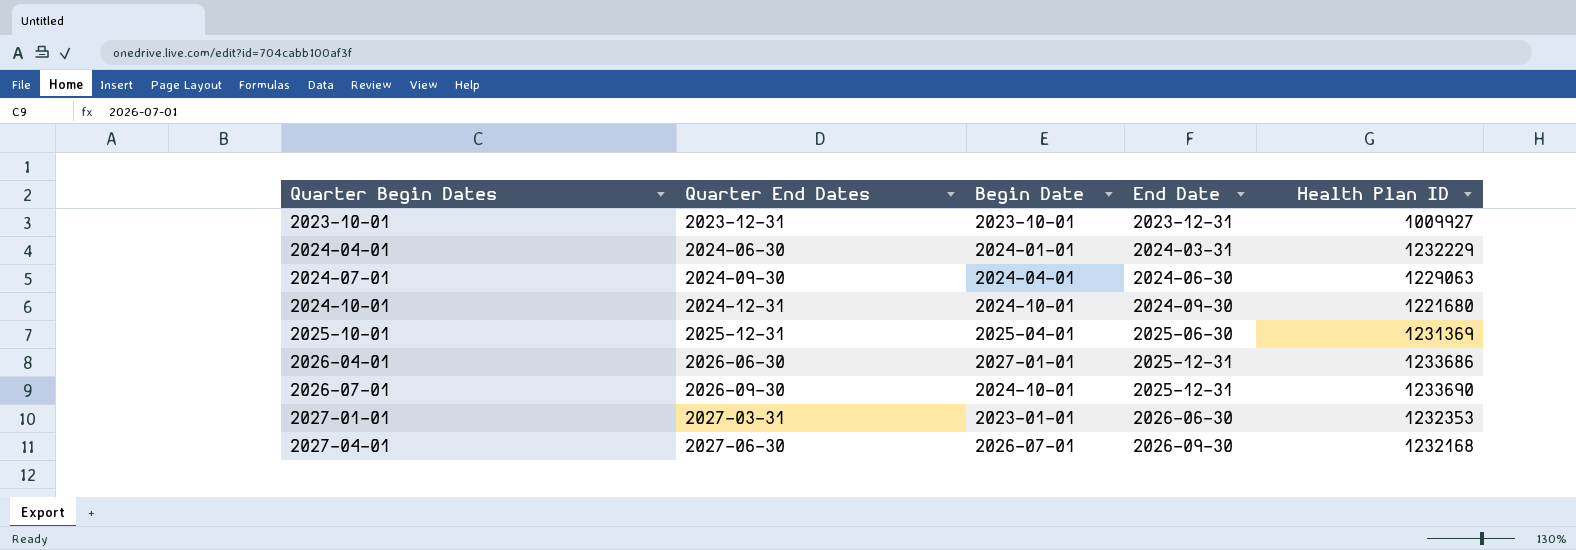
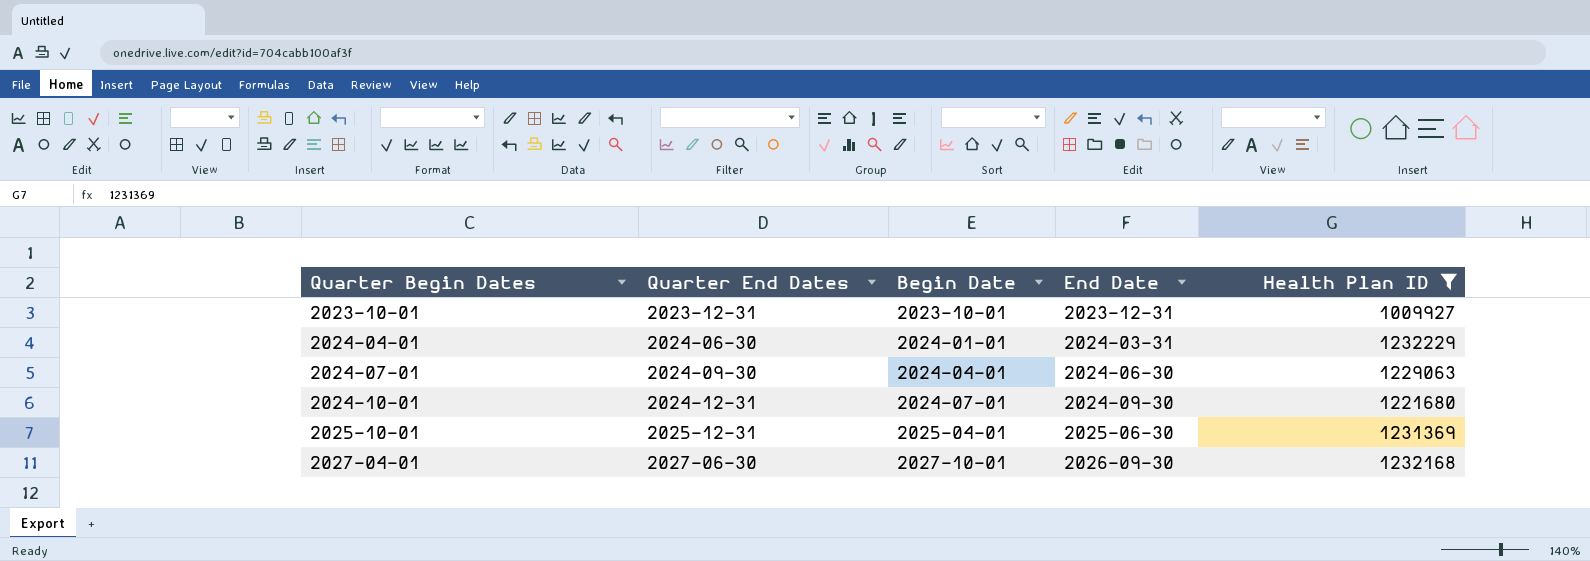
filter: none -> Health Plan ID <= 1232229
2024-10-01 | Begin Date: 2024-10-01 -> 2024-07-01
2027-04-01 | Begin Date: 2026-07-01 -> 2027-10-01

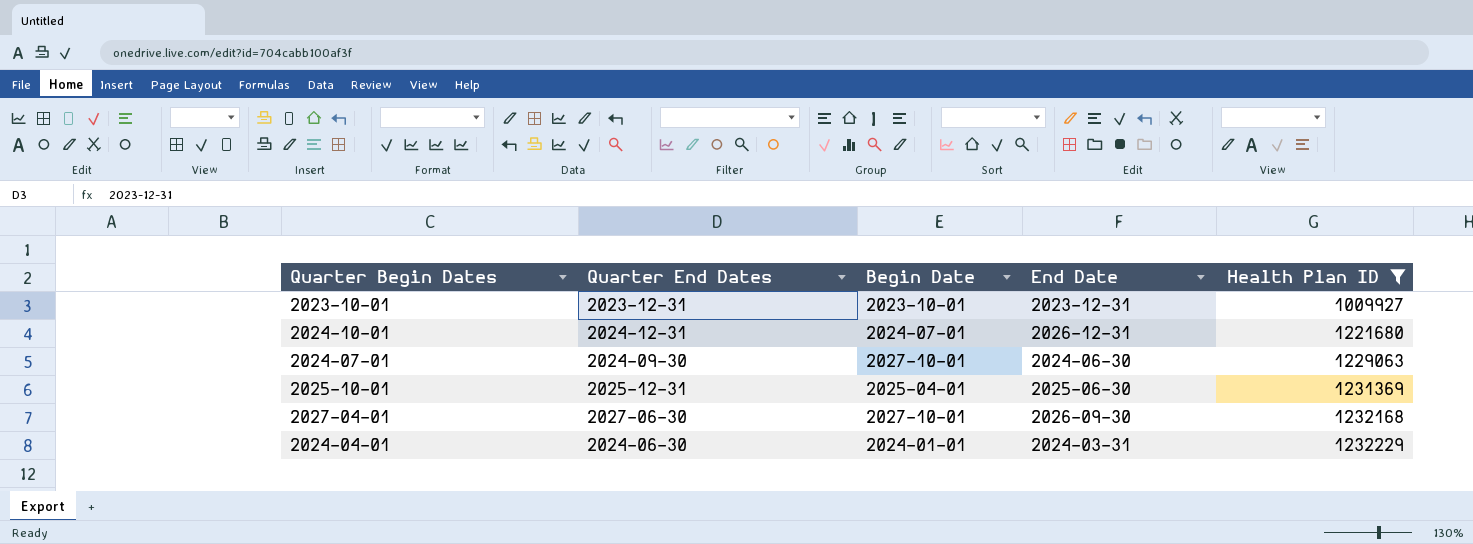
row order: Quarter Begin Dates ascending -> Health Plan ID ascending
2024-10-01 | End Date: 2024-09-30 -> 2026-12-31
2024-07-01 | Begin Date: 2024-04-01 -> 2027-10-01

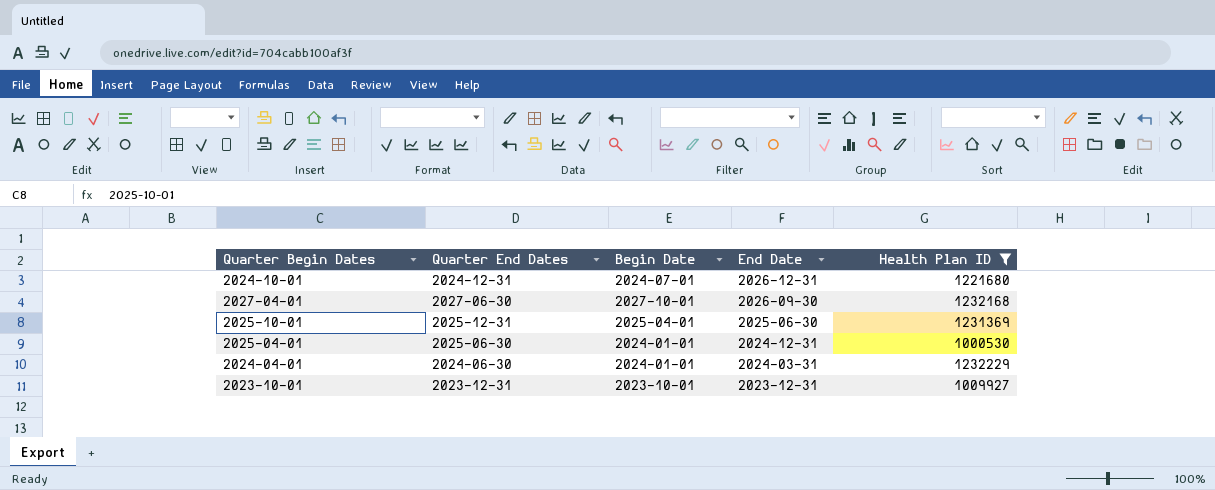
row order: Health Plan ID ascending -> End Date descending
row 2024-07-01: 2024-09-30 | 2027-10-01 | 2024-06-30 | 1229063 -> none
row 2025-04-01: none -> 2025-06-30 | 2024-01-01 | 2024-12-31 | 1000530

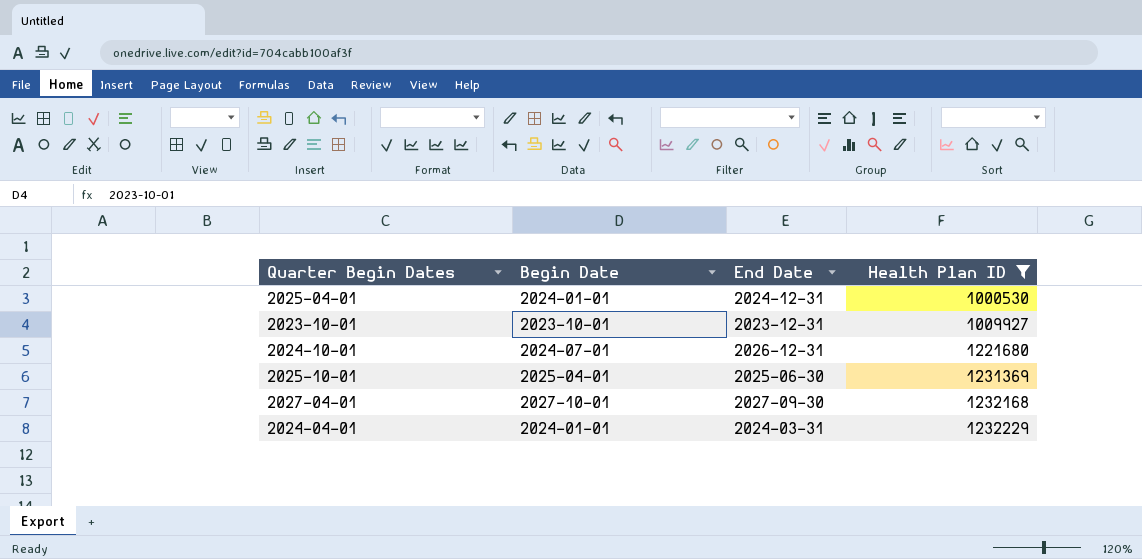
row order: End Date descending -> Health Plan ID ascending
column Quarter End Dates | position: 2 -> none
2027-04-01 | End Date: 2026-09-30 -> 2027-09-30

